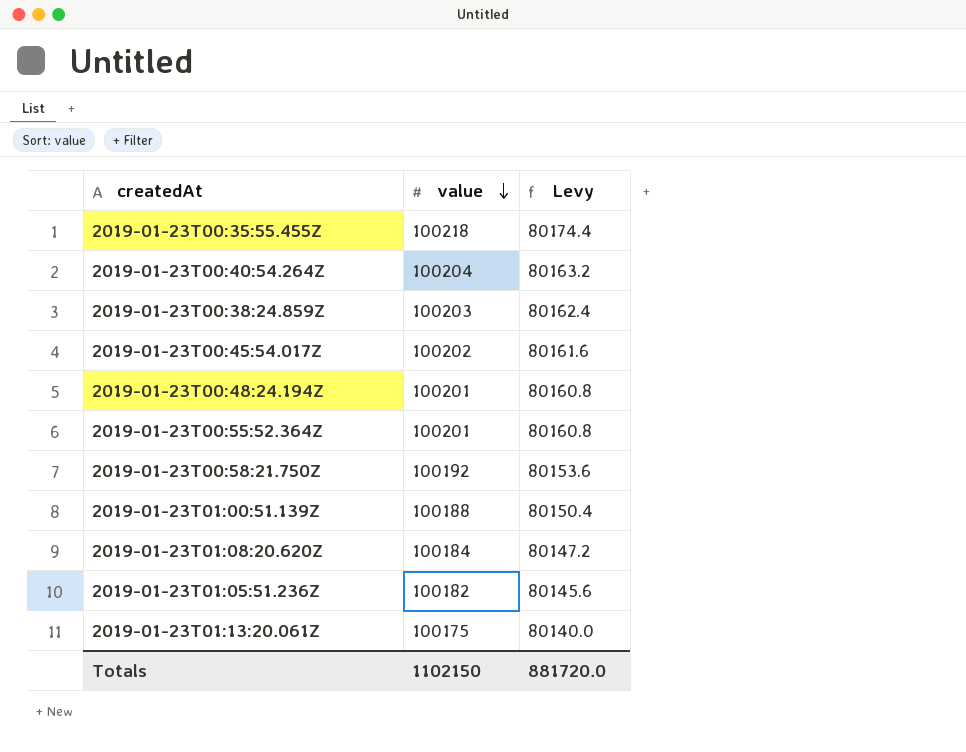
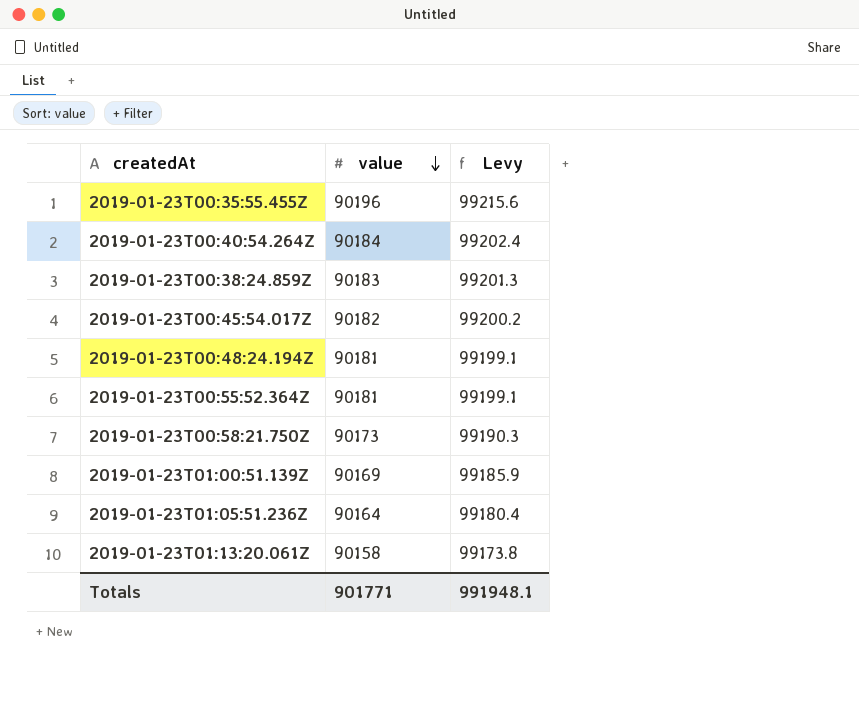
column Levy | formula: [value] * 0.8 -> [value] * 1.1
row 2019-01-23T01:08:20.620Z: 100184 | 80147.2 -> none
2019-01-23T00:35:55.455Z | value: 100218 -> 90196
2019-01-23T00:40:54.264Z | value: 100204 -> 90184
2019-01-23T00:38:24.859Z | value: 100203 -> 90183
2019-01-23T00:45:54.017Z | value: 100202 -> 90182
2019-01-23T00:48:24.194Z | value: 100201 -> 90181
2019-01-23T00:55:52.364Z | value: 100201 -> 90181
2019-01-23T00:58:21.750Z | value: 100192 -> 90173
2019-01-23T01:00:51.139Z | value: 100188 -> 90169
2019-01-23T01:05:51.236Z | value: 100182 -> 90164
2019-01-23T01:13:20.061Z | value: 100175 -> 90158
Totals | value: 1102150 -> 901771
Totals | Levy: 881720.0 -> 991948.1

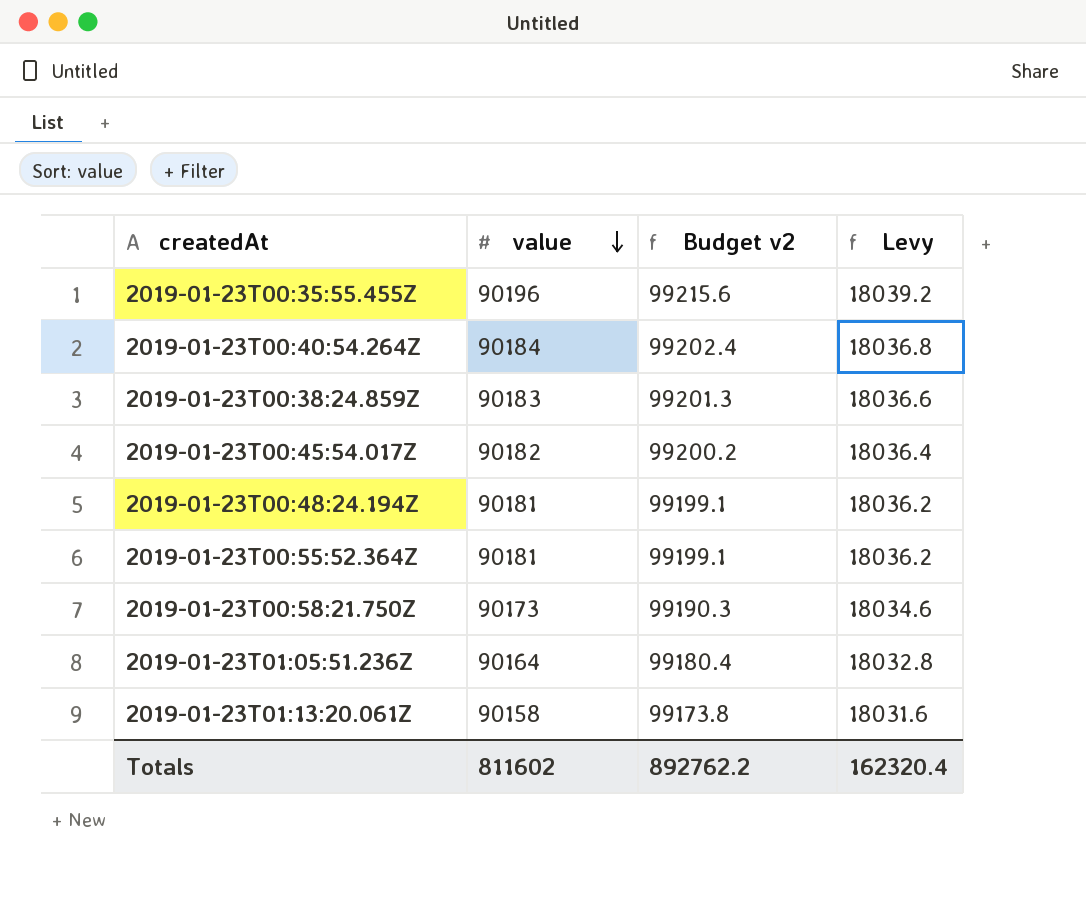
column Budget v2 | formula: none -> [value] * 1.1
column Levy | formula: [value] * 1.1 -> [value] * 0.2
row 2019-01-23T01:00:51.139Z: 90169 | 99185.9 -> none
Totals | value: 901771 -> 811602
Totals | Levy: 991948.1 -> 162320.4

